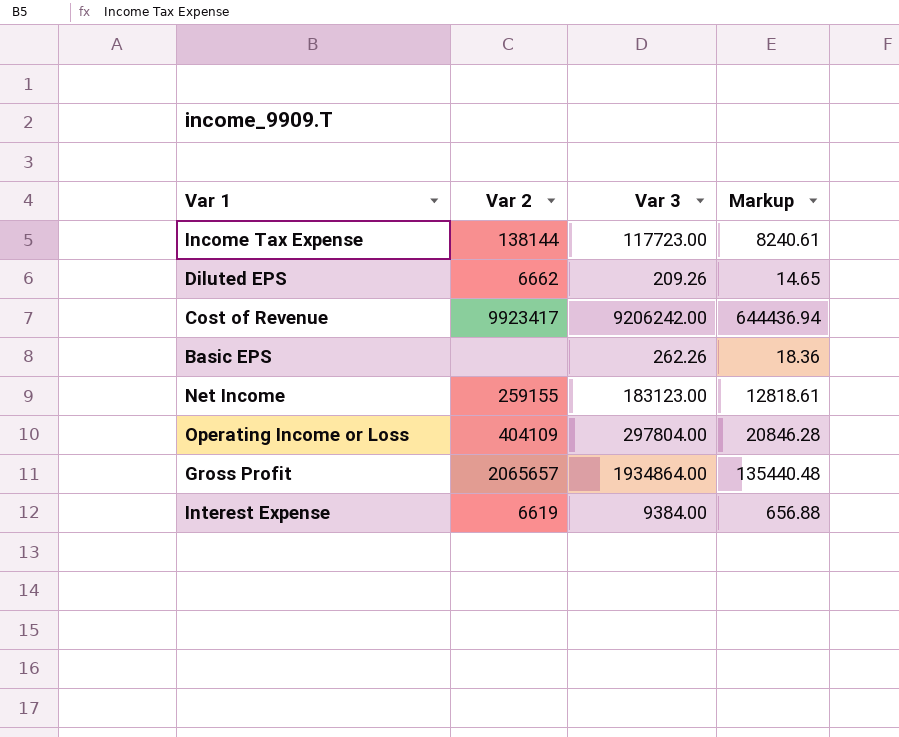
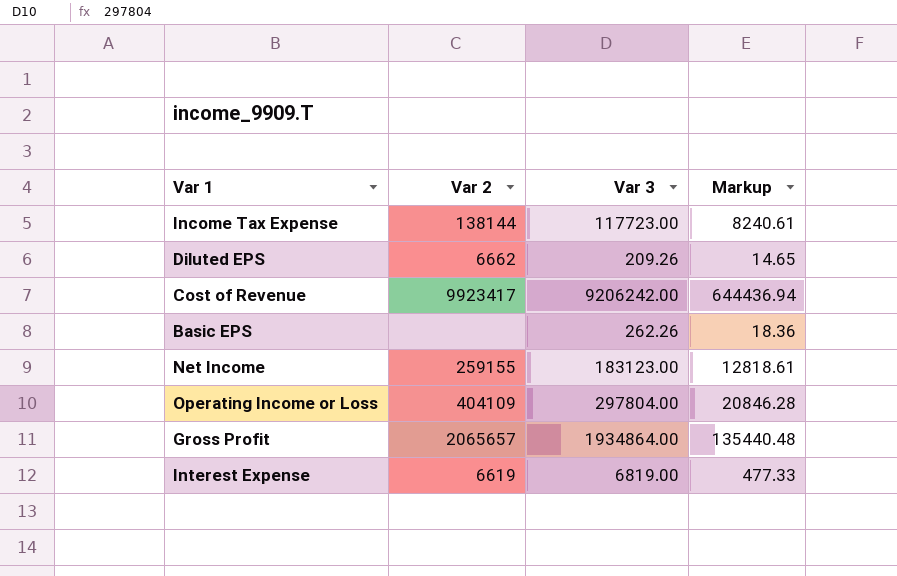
Interest Expense | Var 3: 9384.00 -> 6819.00
Interest Expense | Markup: 656.88 -> 477.33

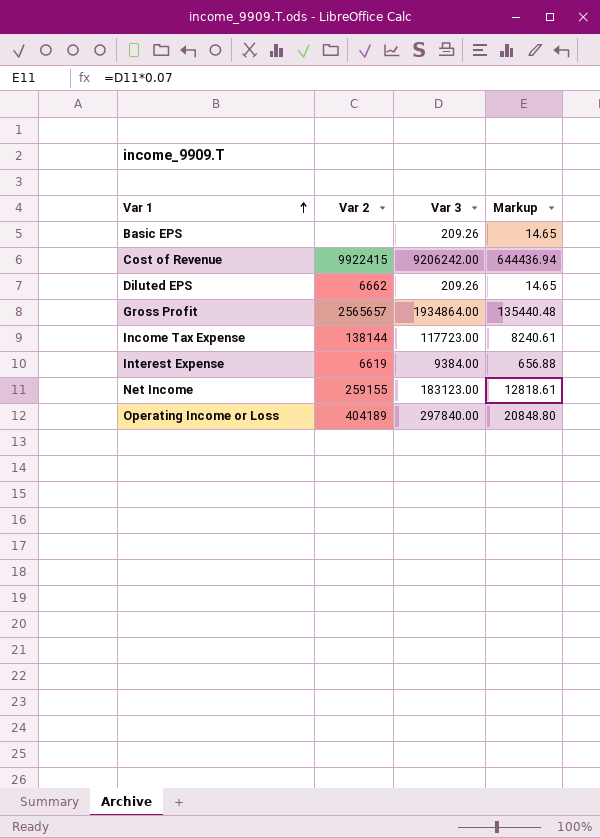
row order: none -> Var 1 ascending
Basic EPS | Var 3: 262.26 -> 209.26
Basic EPS | Markup: 18.36 -> 14.65
Cost of Revenue | Var 2: 9923417 -> 9922415
Gross Profit | Var 2: 2065657 -> 2565657
Interest Expense | Var 3: 6819.00 -> 9384.00
Interest Expense | Markup: 477.33 -> 656.88
Operating Income or Loss | Var 2: 404109 -> 404189
Operating Income or Loss | Var 3: 297804.00 -> 297840.00
Operating Income or Loss | Markup: 20846.28 -> 20848.80

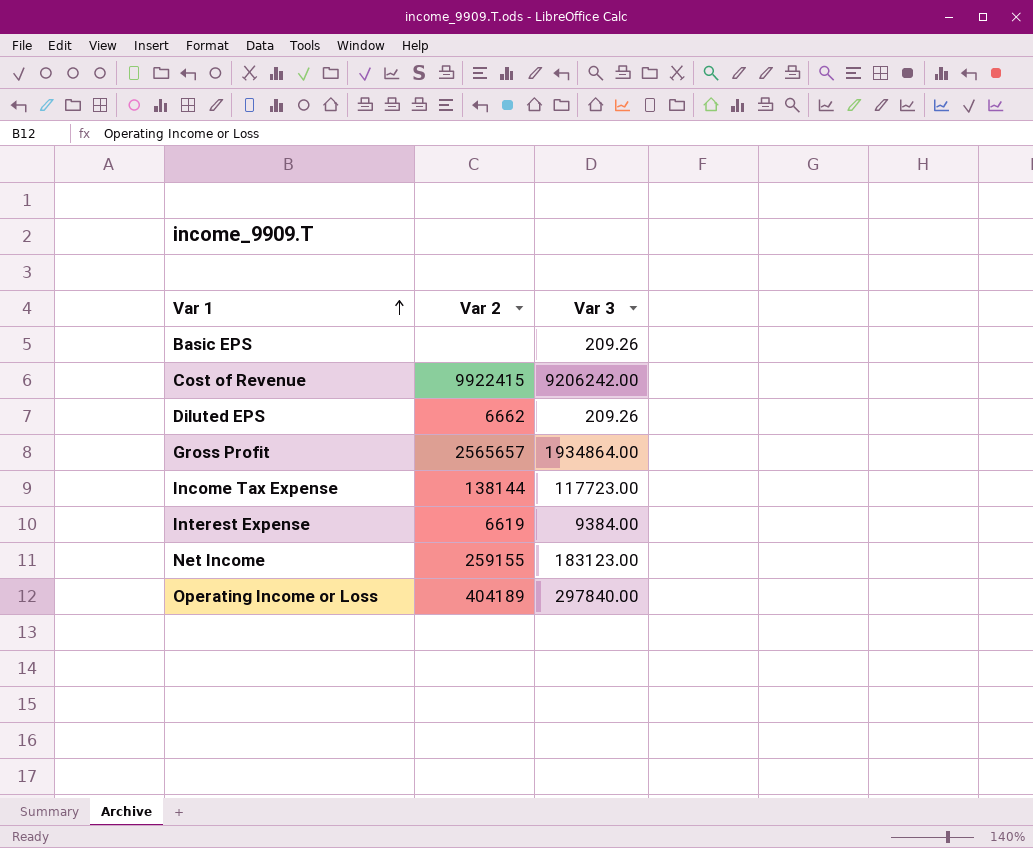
column Markup | formula: [Var 3] * 0.07 -> none

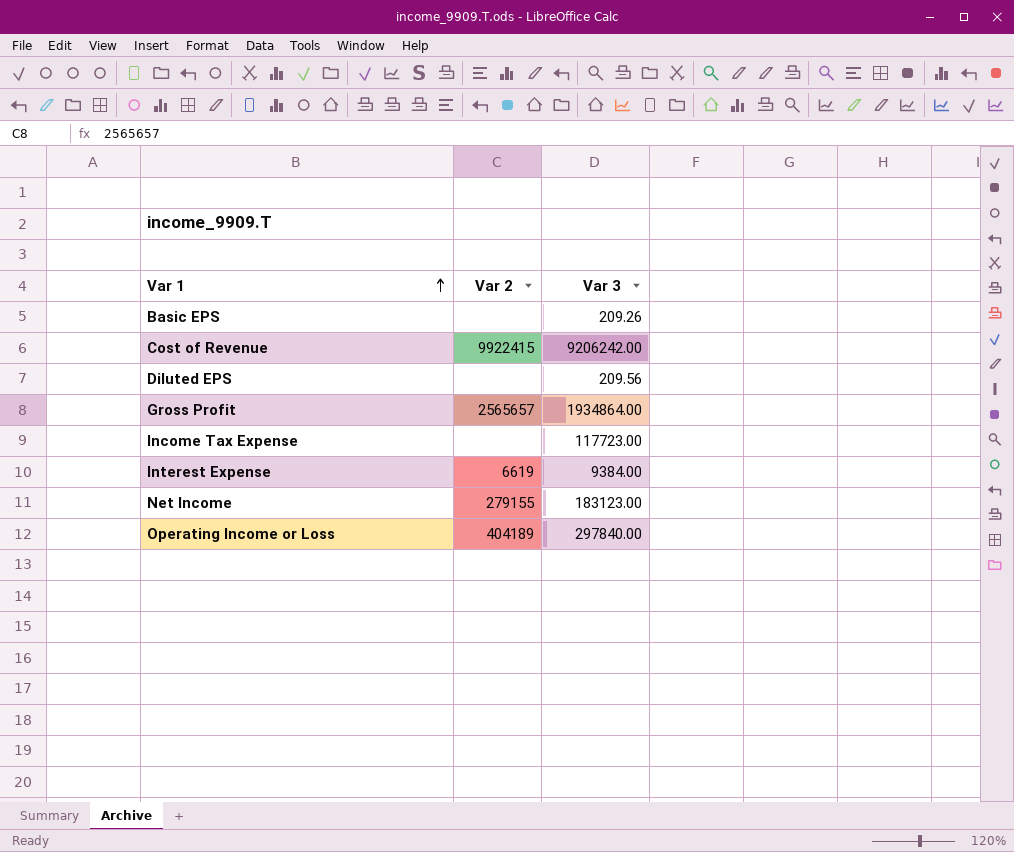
Diluted EPS | Var 2: 6662 -> none
Diluted EPS | Var 3: 209.26 -> 209.56
Income Tax Expense | Var 2: 138144 -> none
Net Income | Var 2: 259155 -> 279155

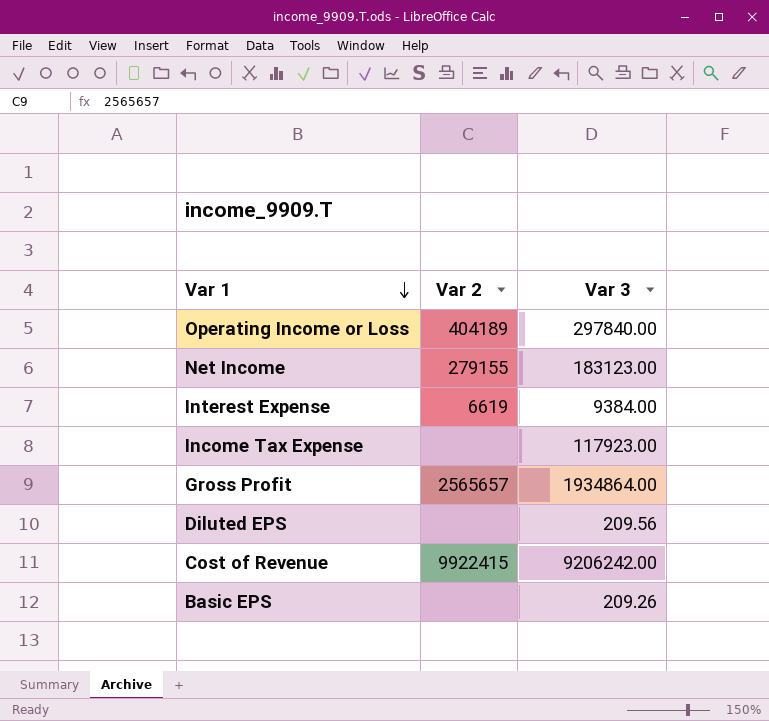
row order: Var 1 ascending -> Var 1 descending
Income Tax Expense | Var 3: 117723.00 -> 117923.00

